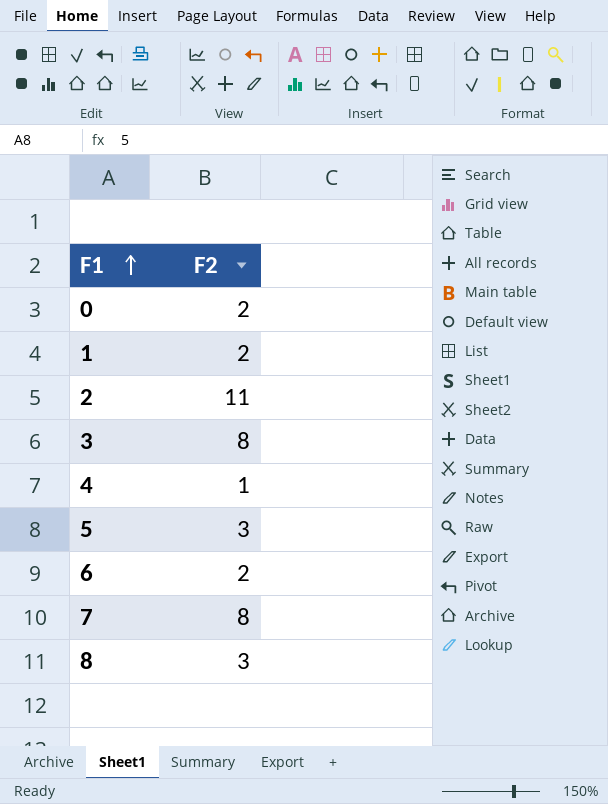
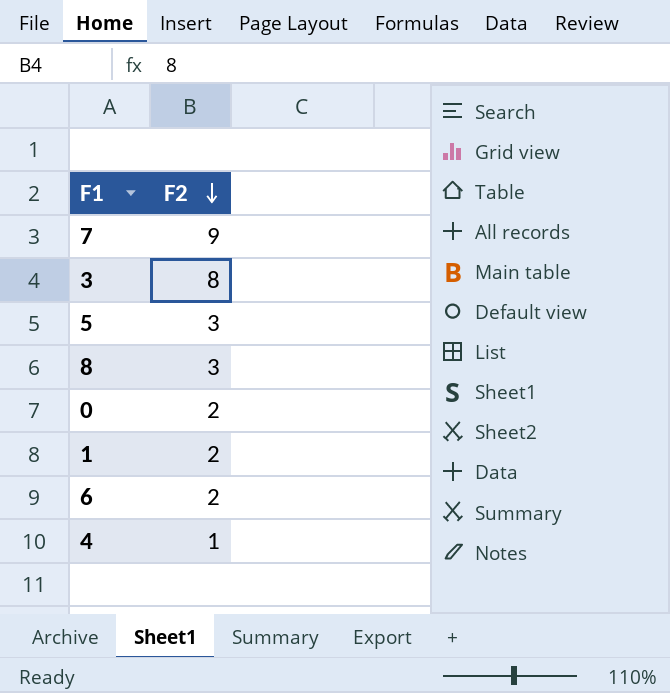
row order: F1 ascending -> F2 descending
row 2: 11 -> none
7 | F2: 8 -> 9

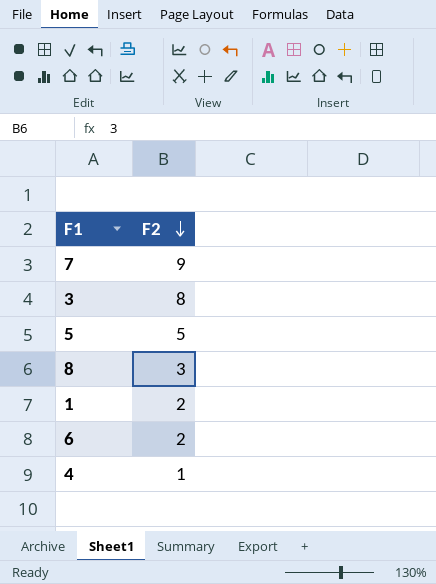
row 0: 2 -> none
5 | F2: 3 -> 5

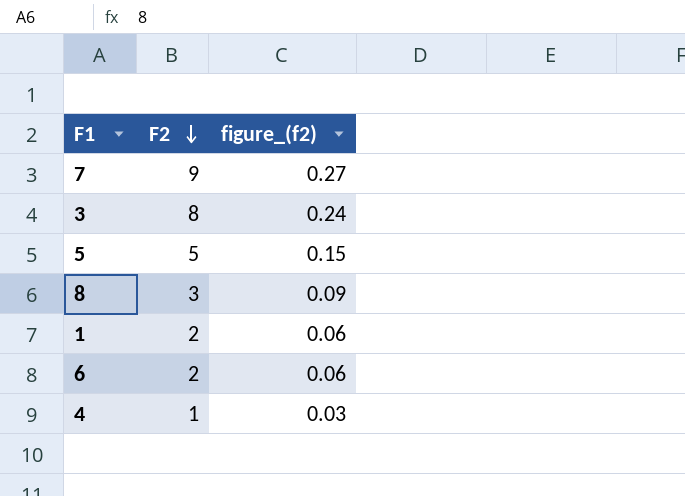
column figure_(f2) | formula: none -> [F2] * 0.03

